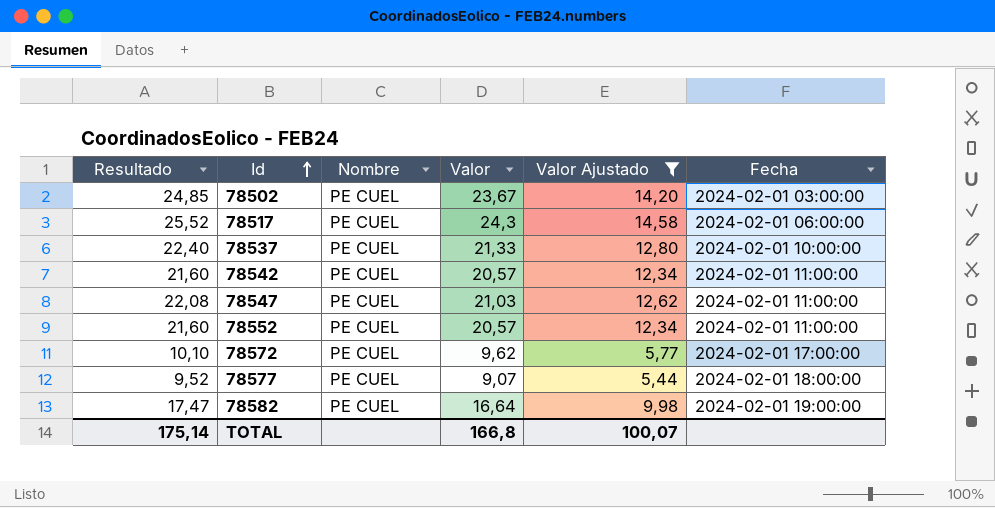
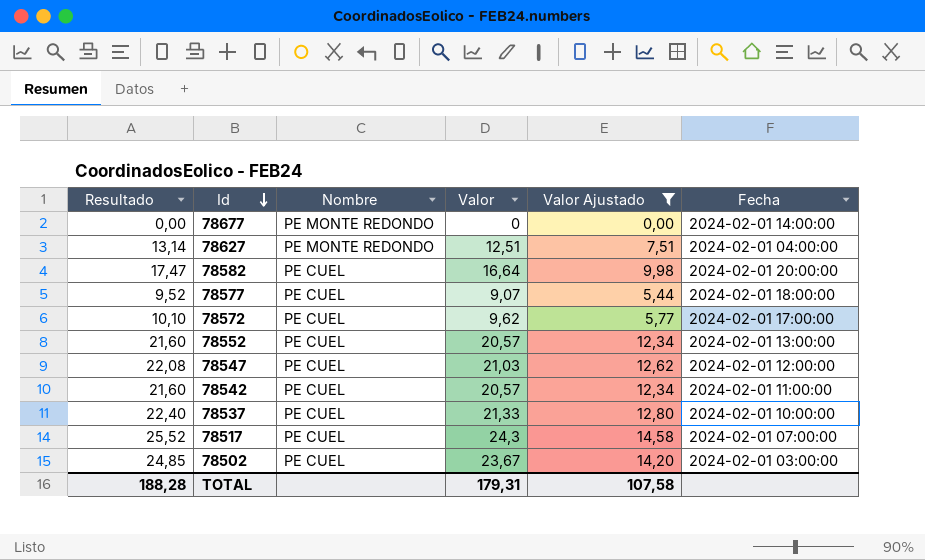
row order: Id ascending -> Id descending
row 78677: none -> 0,00 | PE MONTE REDONDO | 0 | 0,00 | 2024-02-01 14:00:00
row 78627: none -> 13,14 | PE MONTE REDONDO | 12,51 | 7,51 | 2024-02-01 04:00:00
78582 | Fecha: 2024-02-01 19:00:00 -> 2024-02-01 20:00:00
78552 | Fecha: 2024-02-01 11:00:00 -> 2024-02-01 13:00:00
78547 | Fecha: 2024-02-01 11:00:00 -> 2024-02-01 12:00:00
78517 | Fecha: 2024-02-01 06:00:00 -> 2024-02-01 07:00:00
TOTAL | Resultado: 175,14 -> 188,28
TOTAL | Valor: 166,8 -> 179,31
TOTAL | Valor Ajustado: 100,07 -> 107,58

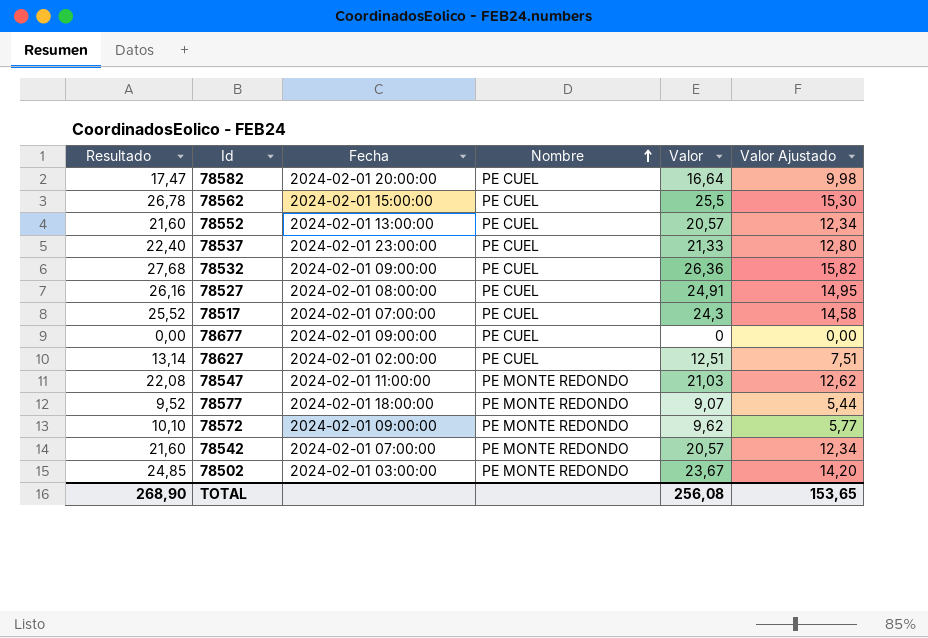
filter: Valor Ajustado <= 14,58 -> none
row order: Id descending -> Nombre ascending
column Fecha | position: 6 -> 3
78537 | Fecha: 2024-02-01 10:00:00 -> 2024-02-01 23:00:00
78677 | Fecha: 2024-02-01 14:00:00 -> 2024-02-01 09:00:00
78677 | Nombre: PE MONTE REDONDO -> PE CUEL
78627 | Fecha: 2024-02-01 04:00:00 -> 2024-02-01 02:00:00
78627 | Nombre: PE MONTE REDONDO -> PE CUEL
78547 | Fecha: 2024-02-01 12:00:00 -> 2024-02-01 11:00:00
78547 | Nombre: PE CUEL -> PE MONTE REDONDO
78577 | Nombre: PE CUEL -> PE MONTE REDONDO
78572 | Fecha: 2024-02-01 17:00:00 -> 2024-02-01 09:00:00
78572 | Nombre: PE CUEL -> PE MONTE REDONDO
78542 | Fecha: 2024-02-01 11:00:00 -> 2024-02-01 07:00:00
78542 | Nombre: PE CUEL -> PE MONTE REDONDO
78502 | Nombre: PE CUEL -> PE MONTE REDONDO
TOTAL | Resultado: 188,28 -> 268,90
TOTAL | Valor: 179,31 -> 256,08
TOTAL | Valor Ajustado: 107,58 -> 153,65

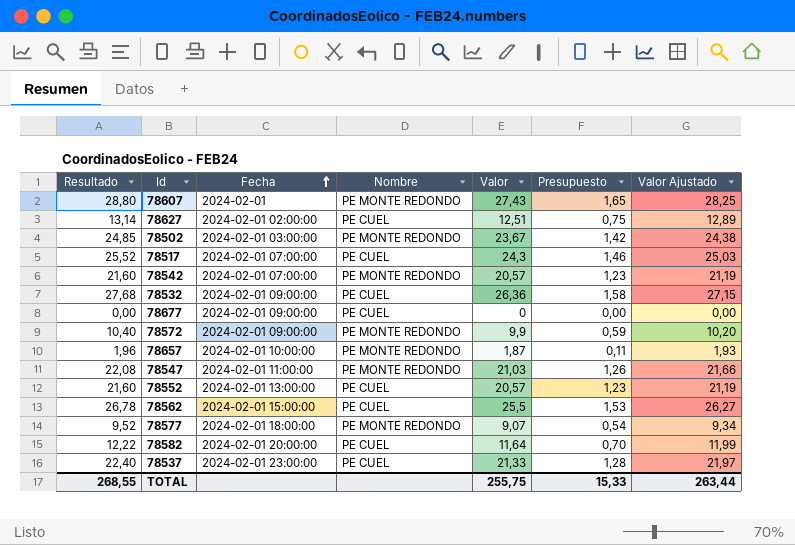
row order: Nombre ascending -> Fecha ascending
column Presupuesto | formula: none -> [Valor] * 0,06
column Valor Ajustado | formula: [Valor] * 0,6 -> [Valor] * 1,03
row 78527: 26,16 | 2024-02-01 08:00:00 | PE CUEL | 24,91 | 14,95 -> none
row 78607: none -> 28,80 | 2024-02-01 | PE MONTE REDONDO | 27,43 | 1,65 | 28,25
78572 | Resultado: 10,10 -> 10,40
78572 | Valor: 9,62 -> 9,9
row 78657: none -> 1,96 | 2024-02-01 10:00:00 | PE MONTE REDONDO | 1,87 | 0,11 | 1,93
78582 | Resultado: 17,47 -> 12,22
78582 | Valor: 16,64 -> 11,64
TOTAL | Resultado: 268,90 -> 268,55
TOTAL | Valor: 256,08 -> 255,75
TOTAL | Valor Ajustado: 153,65 -> 263,44

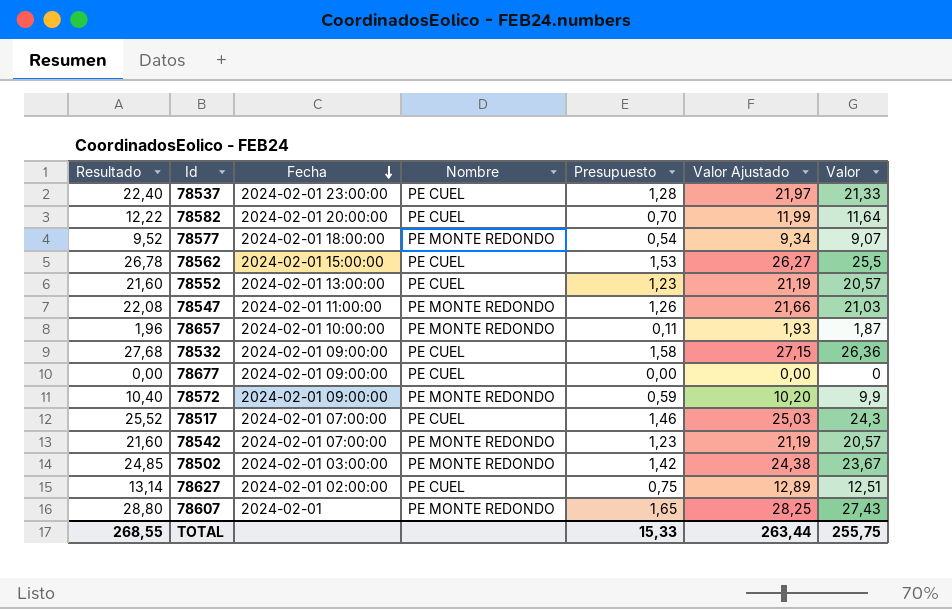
row order: Fecha ascending -> Fecha descending
column Valor | position: 5 -> 7

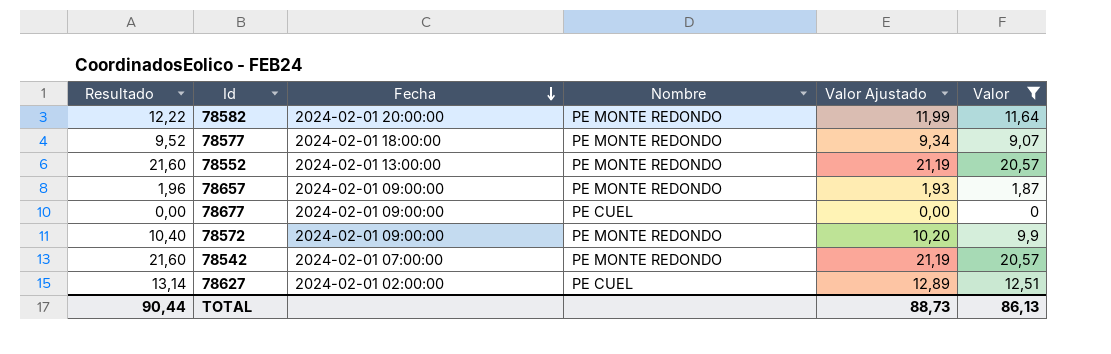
filter: none -> Valor <= 20,57
column Presupuesto | formula: [Valor] * 0,06 -> none
78582 | Nombre: PE CUEL -> PE MONTE REDONDO
78552 | Nombre: PE CUEL -> PE MONTE REDONDO
78657 | Fecha: 2024-02-01 10:00:00 -> 2024-02-01 09:00:00
TOTAL | Resultado: 268,55 -> 90,44
TOTAL | Valor Ajustado: 263,44 -> 88,73
TOTAL | Valor: 255,75 -> 86,13

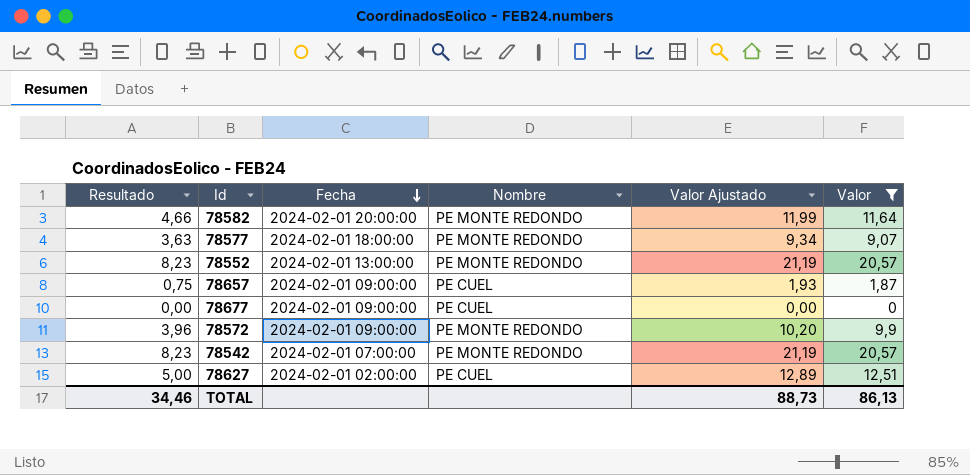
column Resultado | formula: [Valor] * 1,05 -> [Valor] * 0,4
78657 | Nombre: PE MONTE REDONDO -> PE CUEL
TOTAL | Resultado: 90,44 -> 34,46

